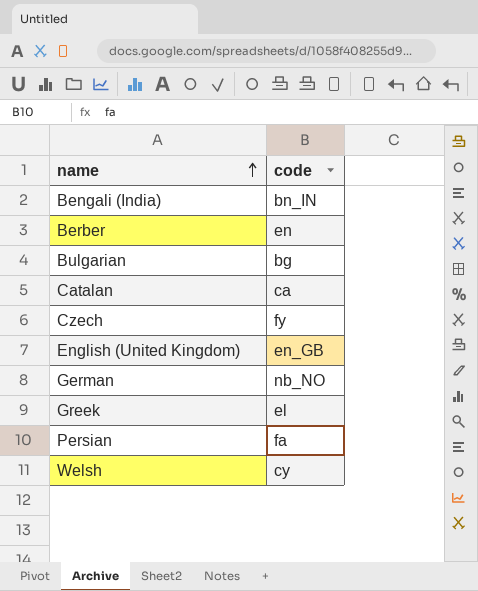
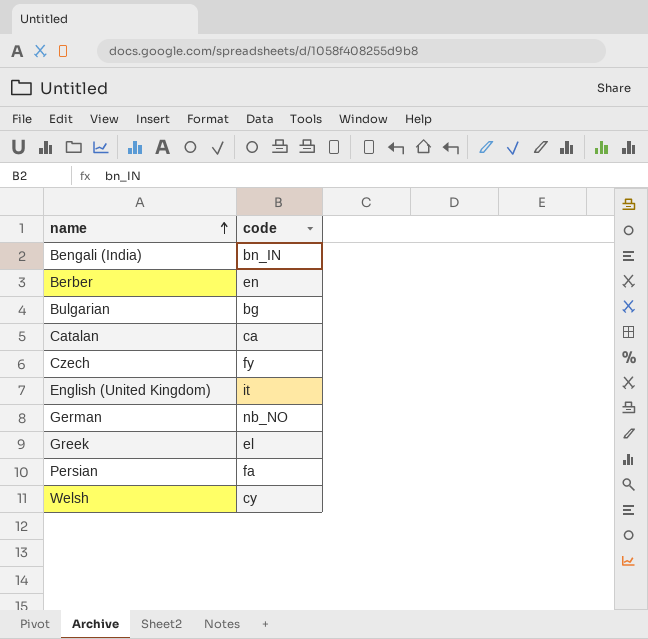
English (United Kingdom) | code: en_GB -> it

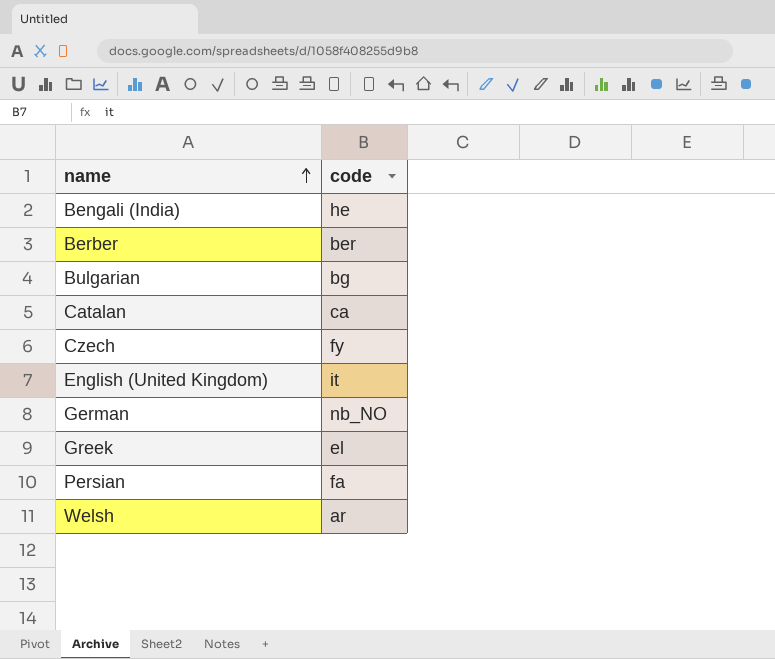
Bengali (India) | code: bn_IN -> he
Berber | code: en -> ber
Welsh | code: cy -> ar

